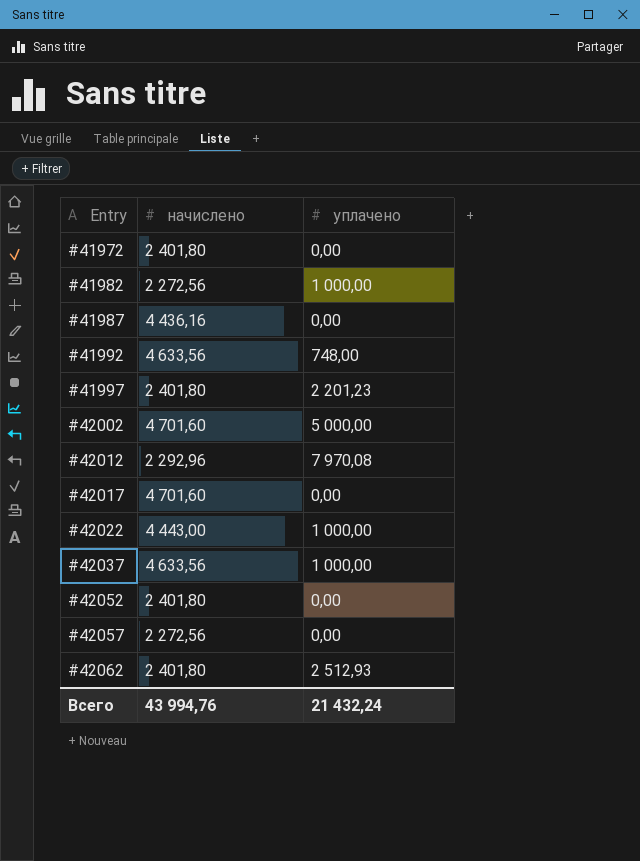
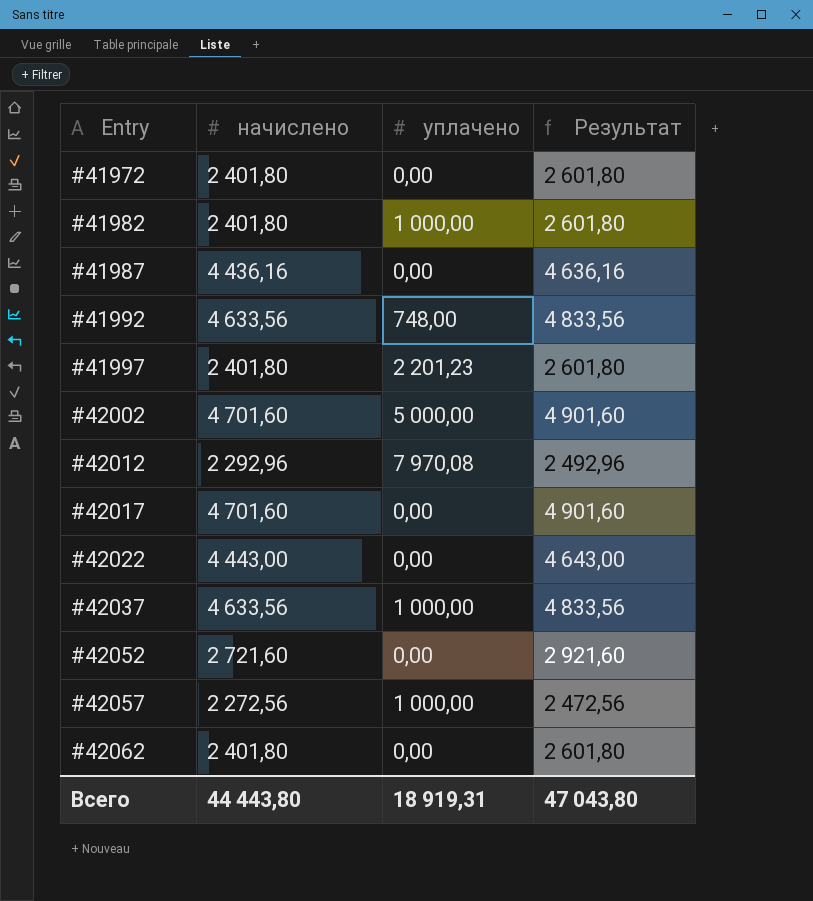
column Результат | formula: none -> [начислено] + 200
#41982 | начислено: 2 272,56 -> 2 401,80
#42022 | уплачено: 1 000,00 -> 0,00
#42052 | начислено: 2 401,80 -> 2 721,60
#42057 | уплачено: 0,00 -> 1 000,00
#42062 | уплачено: 2 512,93 -> 0,00
Всего | начислено: 43 994,76 -> 44 443,80
Всего | уплачено: 21 432,24 -> 18 919,31

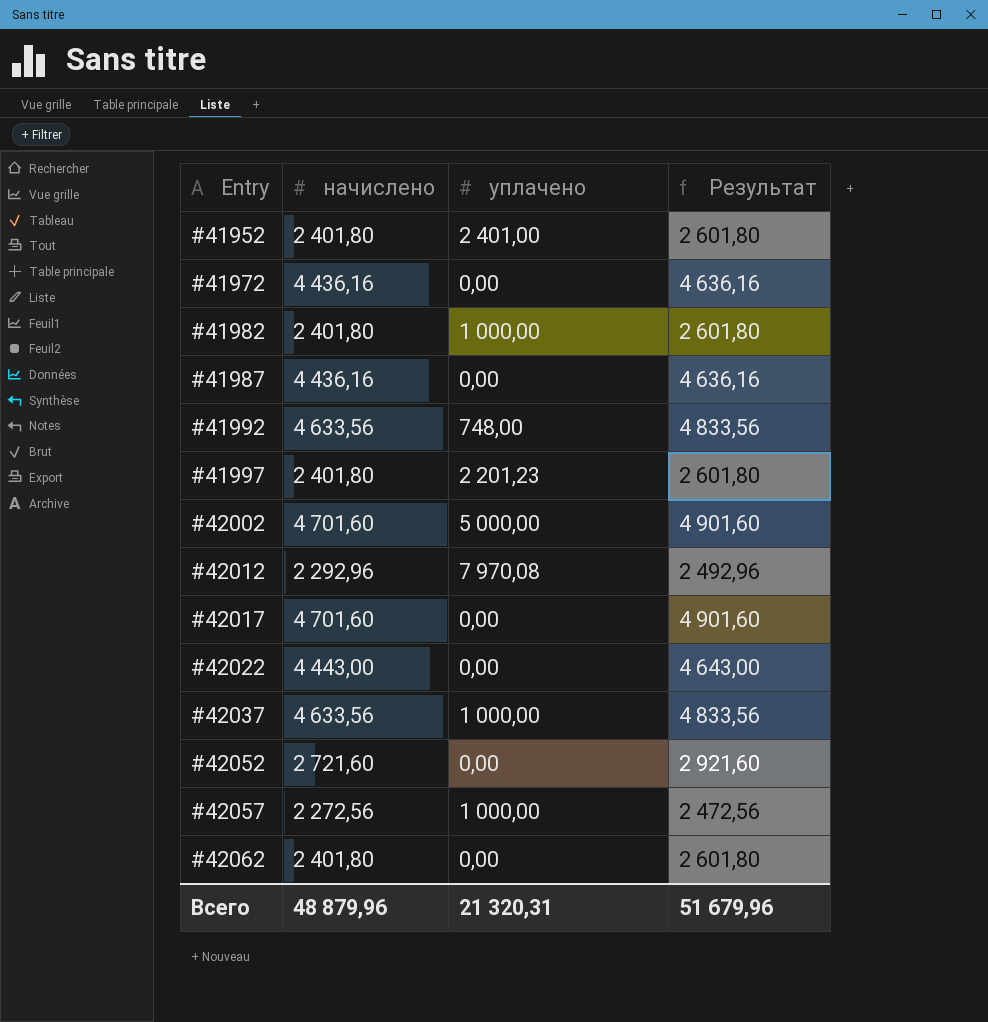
row #41952: none -> 2 401,80 | 2 401,00 | 2 601,80
#41972 | начислено: 2 401,80 -> 4 436,16
#41972 | Результат: 2 601,80 -> 4 636,16
Всего | начислено: 44 443,80 -> 48 879,96
Всего | уплачено: 18 919,31 -> 21 320,31
Всего | Результат: 47 043,80 -> 51 679,96

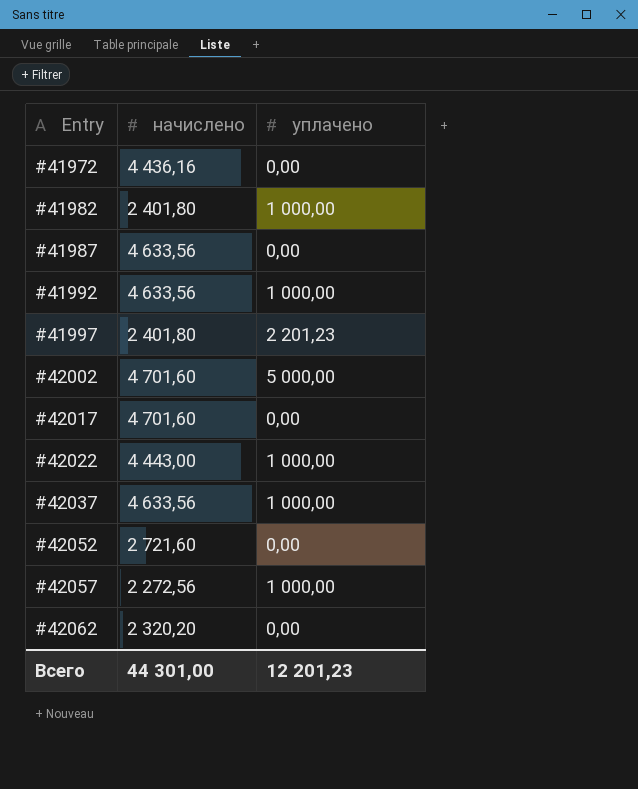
column Результат | formula: [начислено] + 200 -> none
row #41952: 2 401,80 | 2 401,00 | 2 601,80 -> none
row #42012: 2 292,96 | 7 970,08 | 2 492,96 -> none
#41987 | начислено: 4 436,16 -> 4 633,56
#41992 | уплачено: 748,00 -> 1 000,00
#42022 | уплачено: 0,00 -> 1 000,00
#42062 | начислено: 2 401,80 -> 2 320,20
Всего | начислено: 48 879,96 -> 44 301,00
Всего | уплачено: 21 320,31 -> 12 201,23

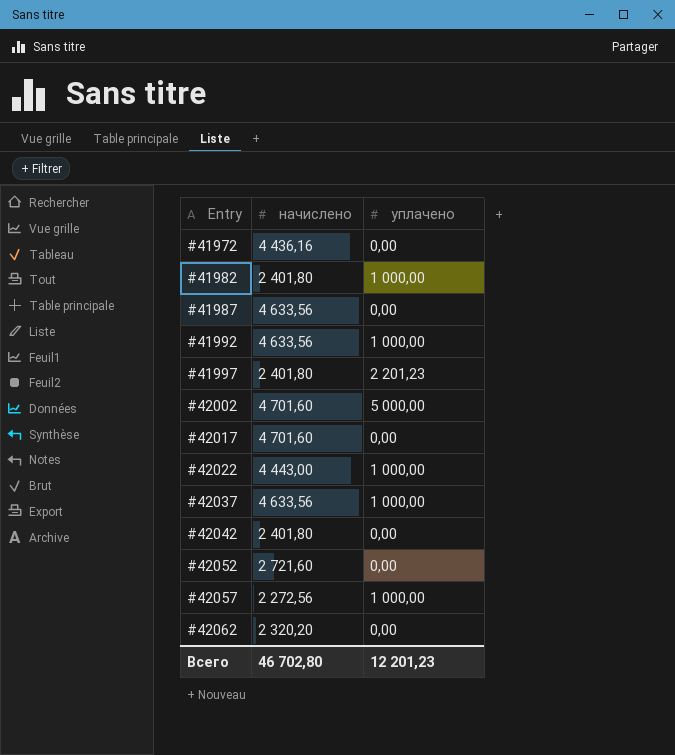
row #42042: none -> 2 401,80 | 0,00
Всего | начислено: 44 301,00 -> 46 702,80

